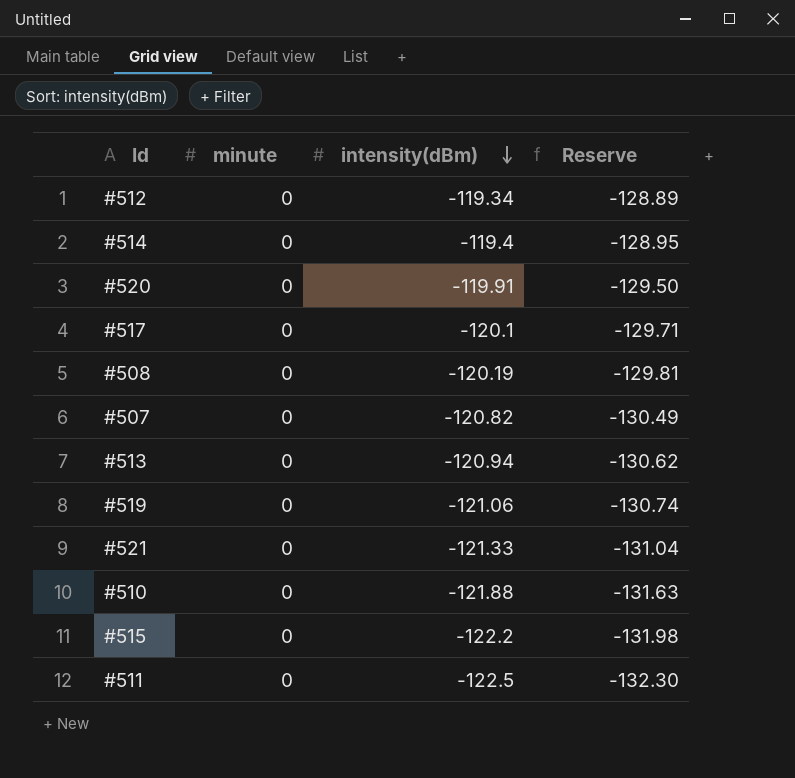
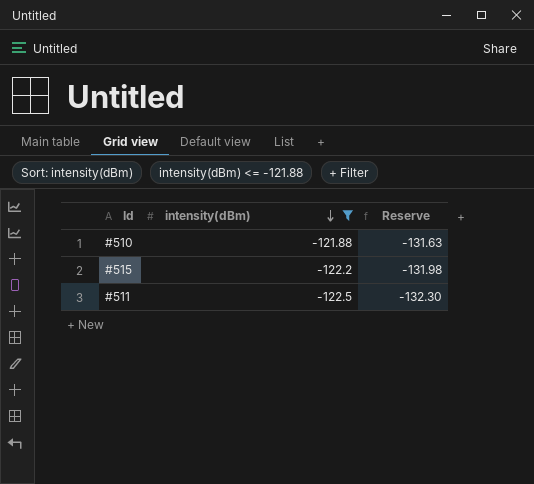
filter: none -> intensity(dBm) <= -121.88
column minute | position: 2 -> none

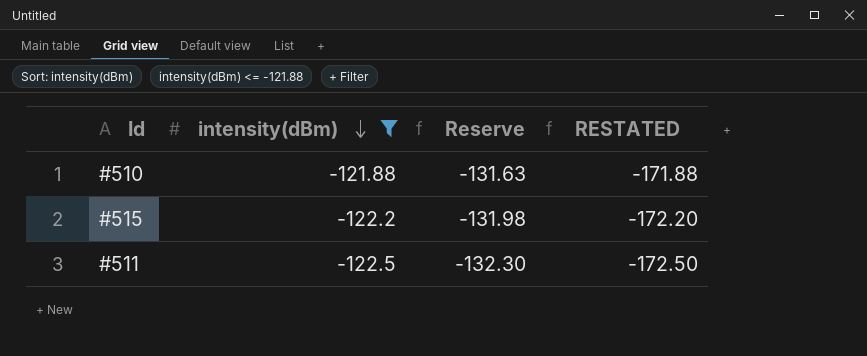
column RESTATED | formula: none -> [intensity(dBm)] - 50

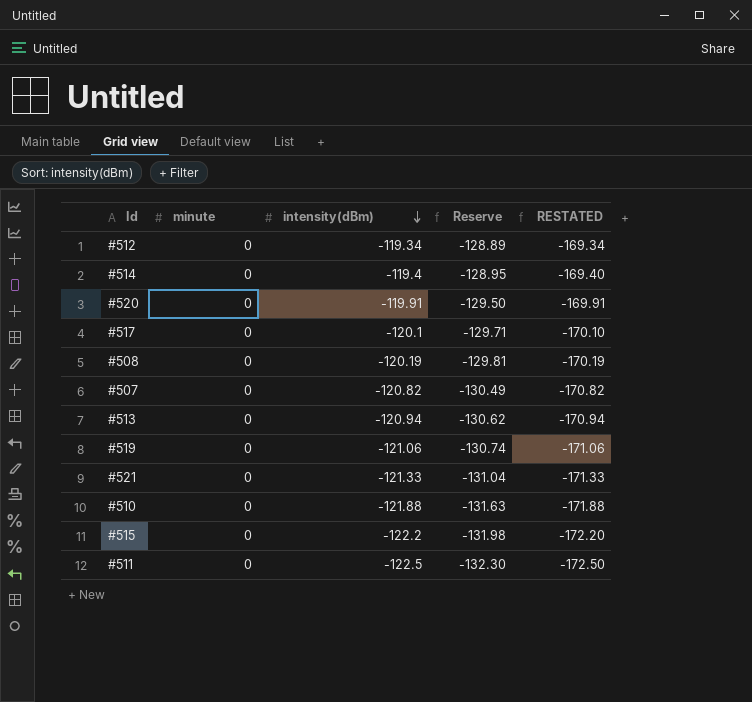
filter: intensity(dBm) <= -121.88 -> none
column minute | position: none -> 2

